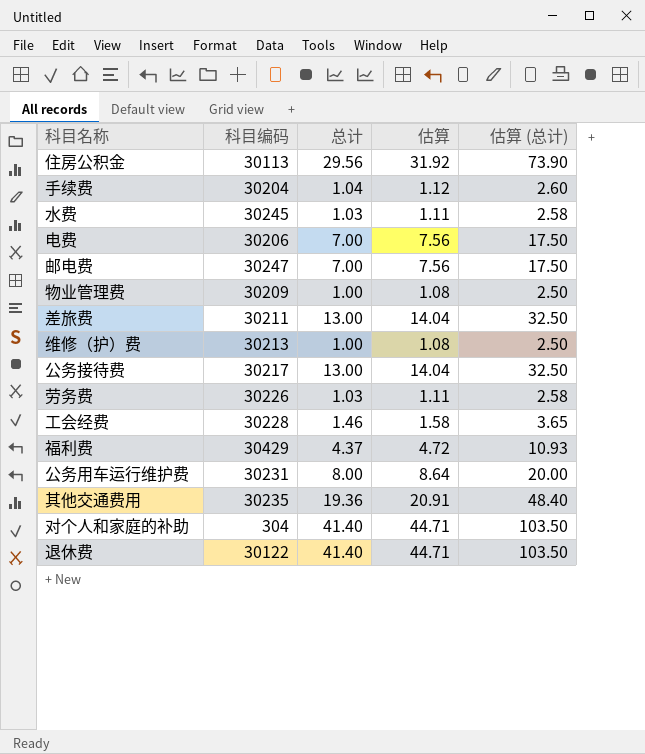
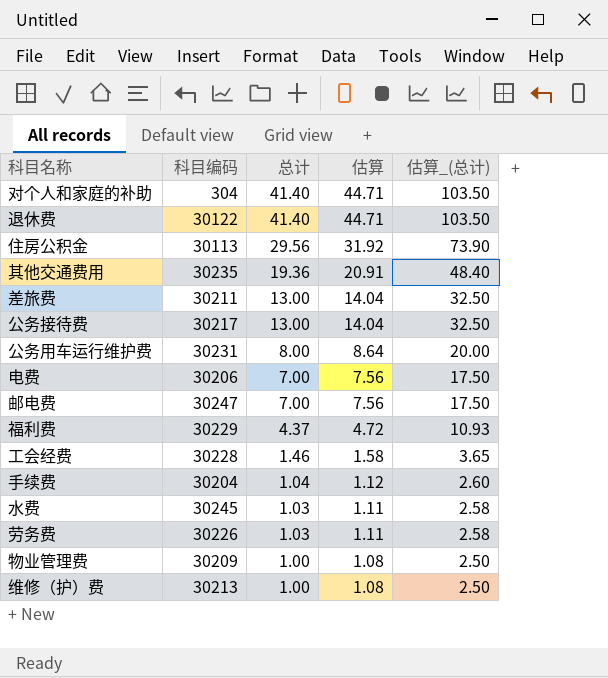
row order: none -> 总计 descending
column name: 估算 (总计) -> 估算_(总计)
福利费 | 科目编码: 30429 -> 30229

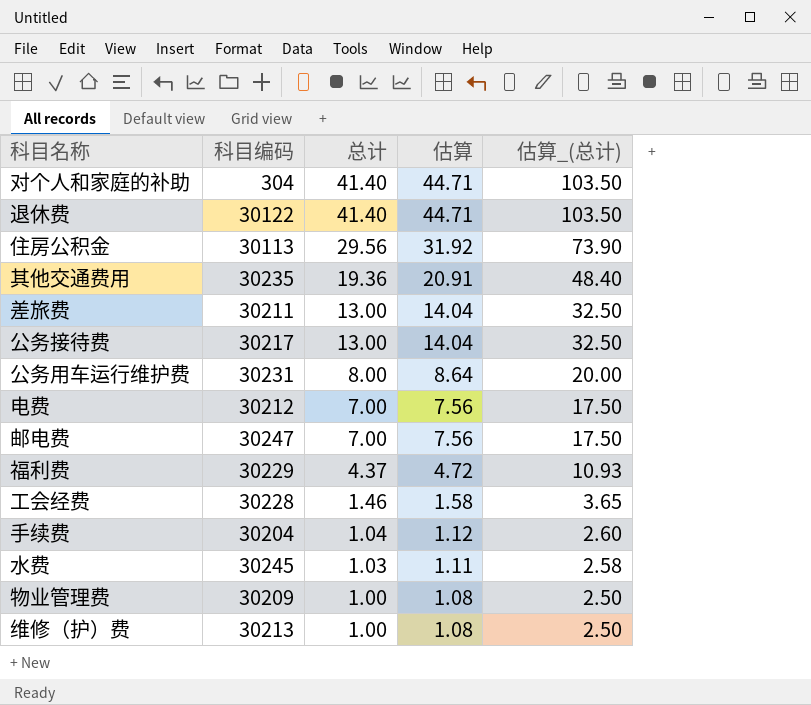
row 劳务费: 30226 | 1.03 | 1.11 | 2.58 -> none
电费 | 科目编码: 30206 -> 30212

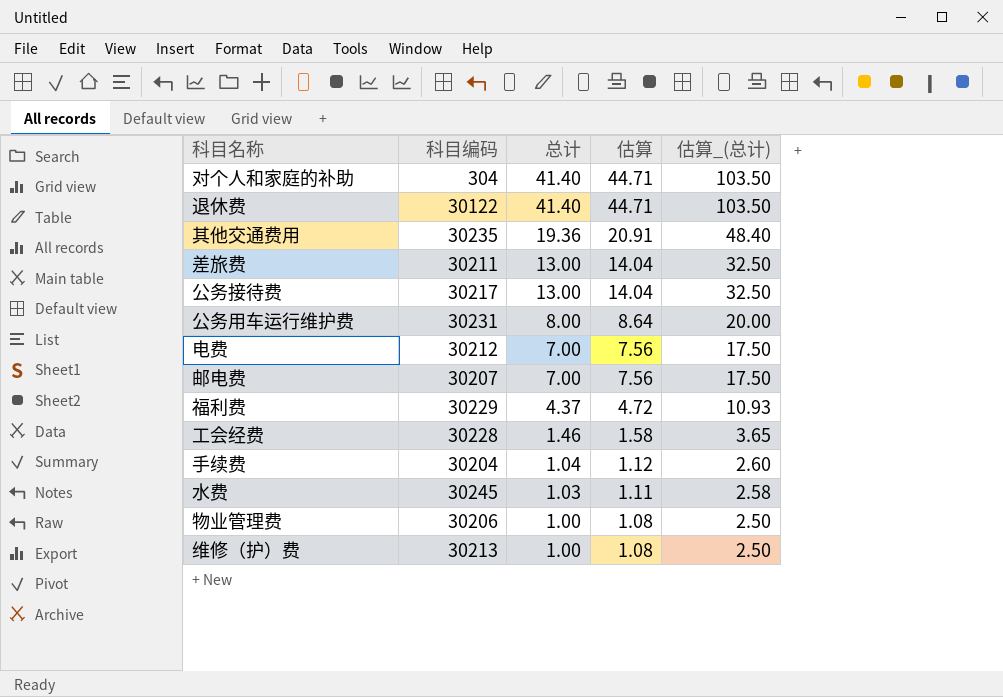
row 住房公积金: 30113 | 29.56 | 31.92 | 73.90 -> none
邮电费 | 科目编码: 30247 -> 30207
物业管理费 | 科目编码: 30209 -> 30206

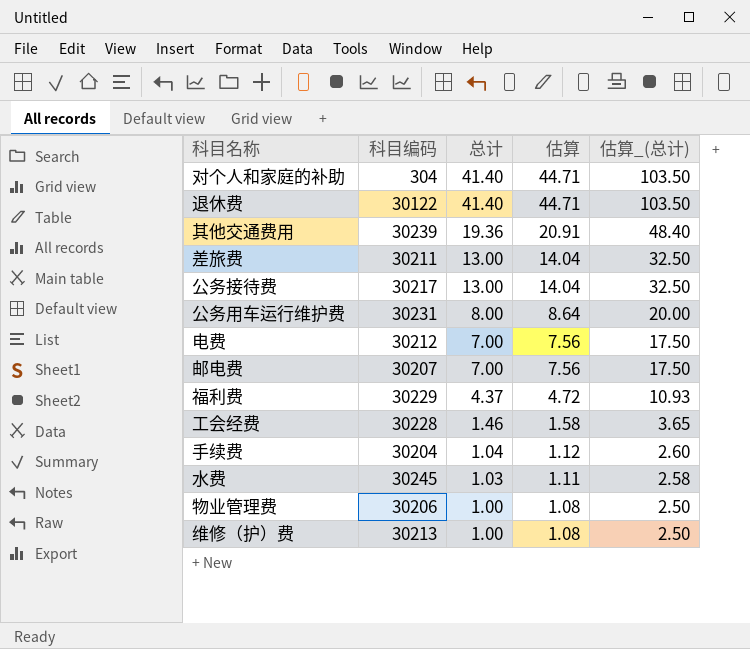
其他交通费用 | 科目编码: 30235 -> 30239

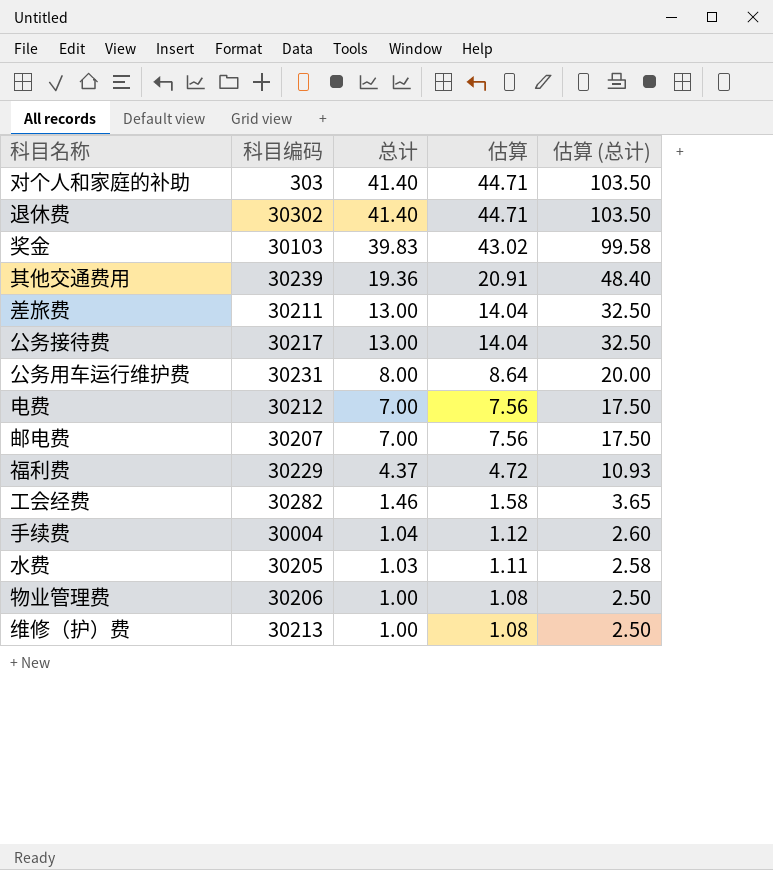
column name: 估算_(总计) -> 估算 (总计)
对个人和家庭的补助 | 科目编码: 304 -> 303
退休费 | 科目编码: 30122 -> 30302
row 奖金: none -> 30103 | 39.83 | 43.02 | 99.58
工会经费 | 科目编码: 30228 -> 30282
手续费 | 科目编码: 30204 -> 30004
水费 | 科目编码: 30245 -> 30205

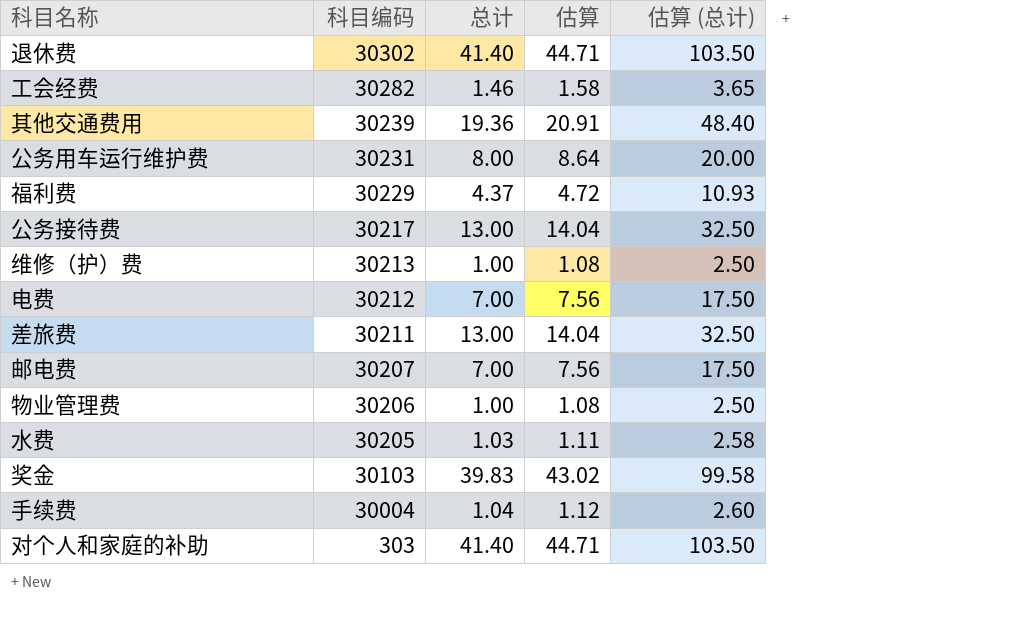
row order: 总计 descending -> 科目编码 descending

